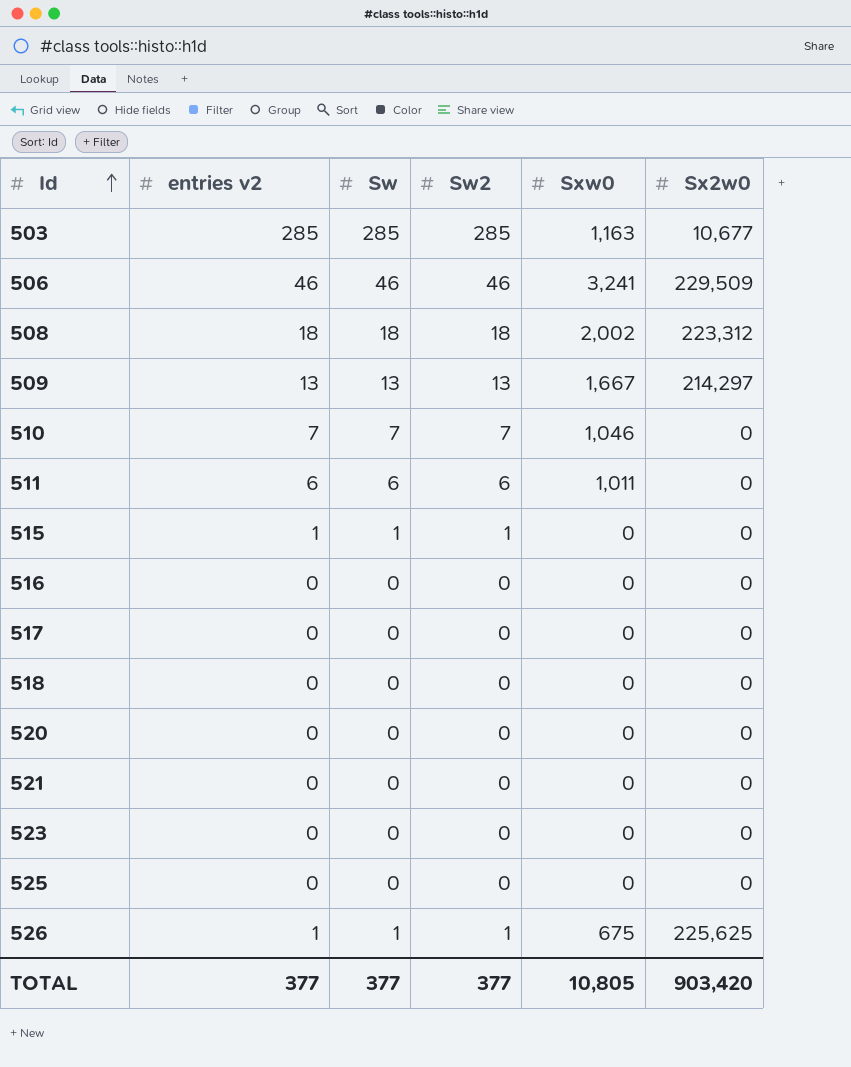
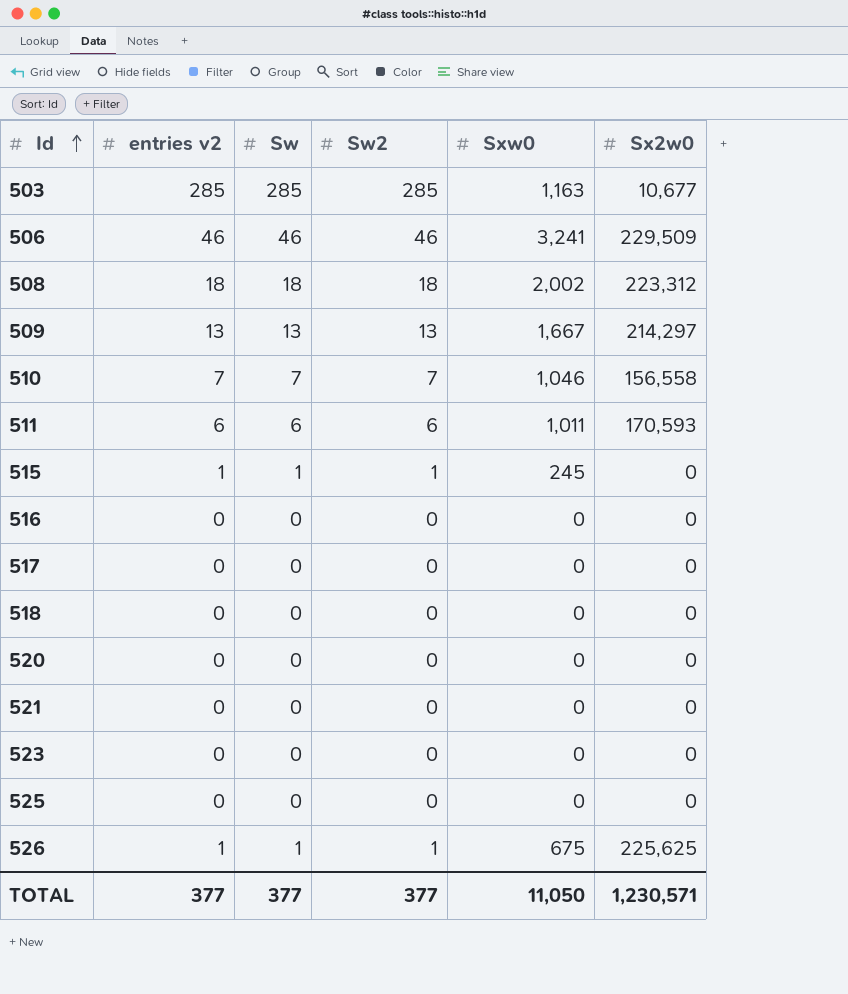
510 | Sx2w0: 0 -> 156,558
511 | Sx2w0: 0 -> 170,593
515 | Sxw0: 0 -> 245
TOTAL | Sxw0: 10,805 -> 11,050
TOTAL | Sx2w0: 903,420 -> 1,230,571

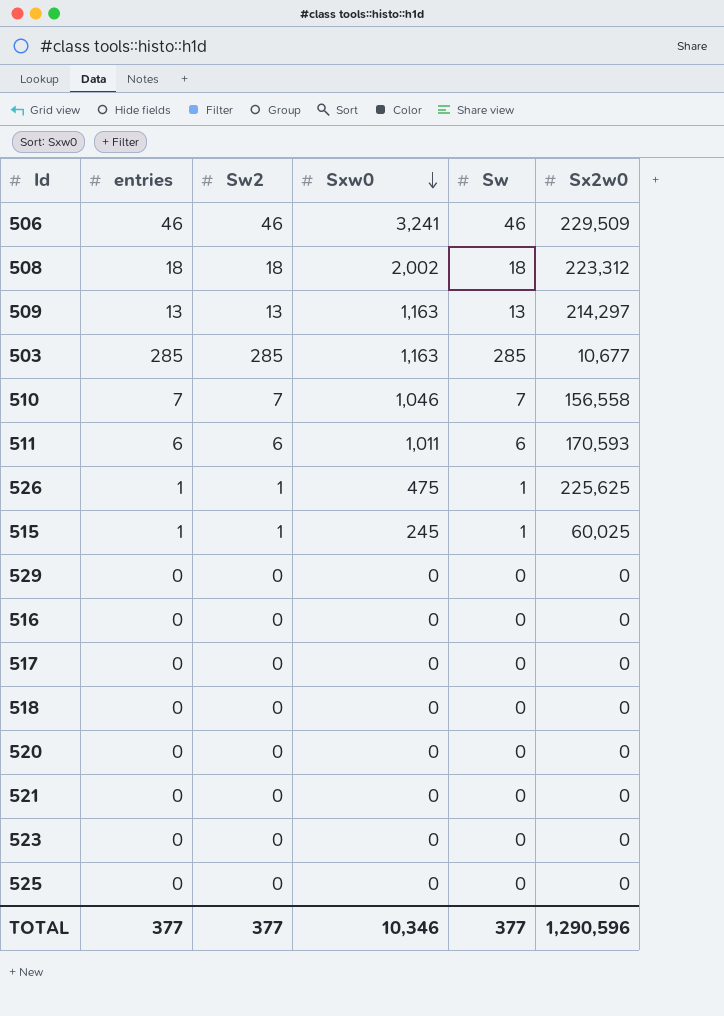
row order: Id ascending -> Sxw0 descending
column name: entries v2 -> entries
column Sw | position: 3 -> 5
509 | Sxw0: 1,667 -> 1,163
526 | Sxw0: 675 -> 475
515 | Sx2w0: 0 -> 60,025
row 529: none -> 0 | 0 | 0 | 0 | 0
TOTAL | Sxw0: 11,050 -> 10,346
TOTAL | Sx2w0: 1,230,571 -> 1,290,596

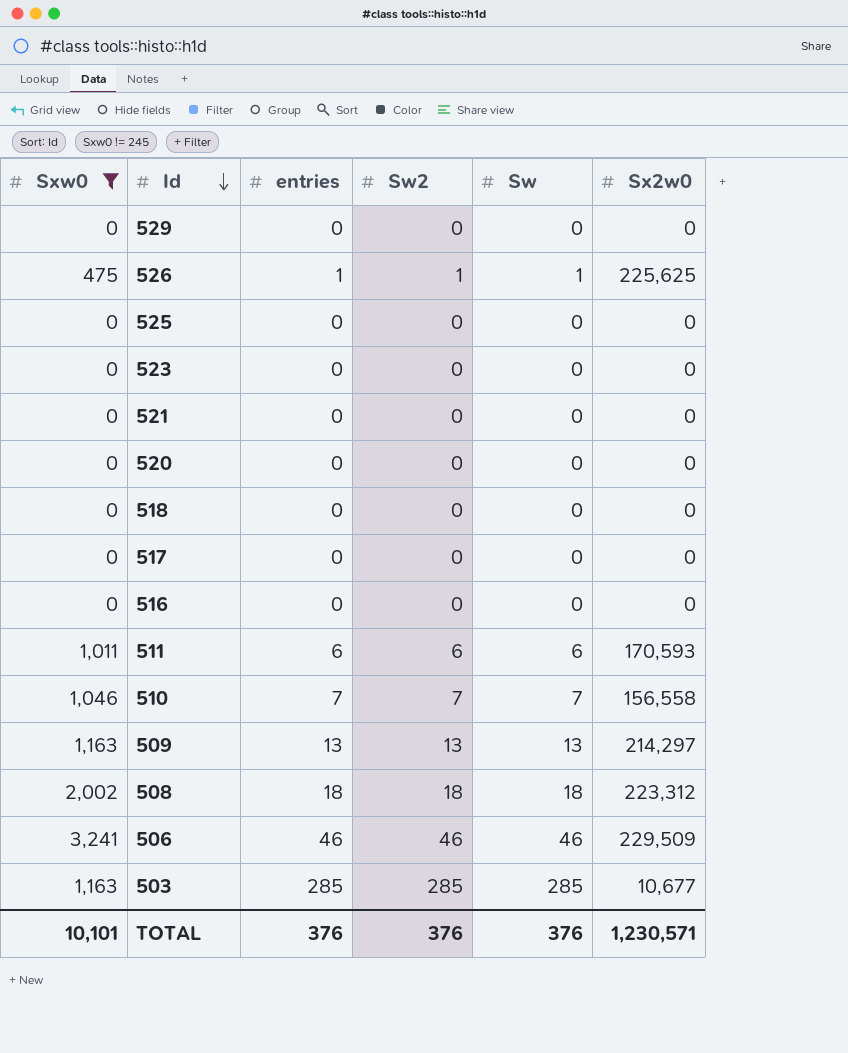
filter: none -> Sxw0 != 245
row order: Sxw0 descending -> Id descending
column Sxw0 | position: 4 -> 1
TOTAL | Sxw0: 10,346 -> 10,101
TOTAL | entries: 377 -> 376
TOTAL | Sw2: 377 -> 376
TOTAL | Sw: 377 -> 376
TOTAL | Sx2w0: 1,290,596 -> 1,230,571

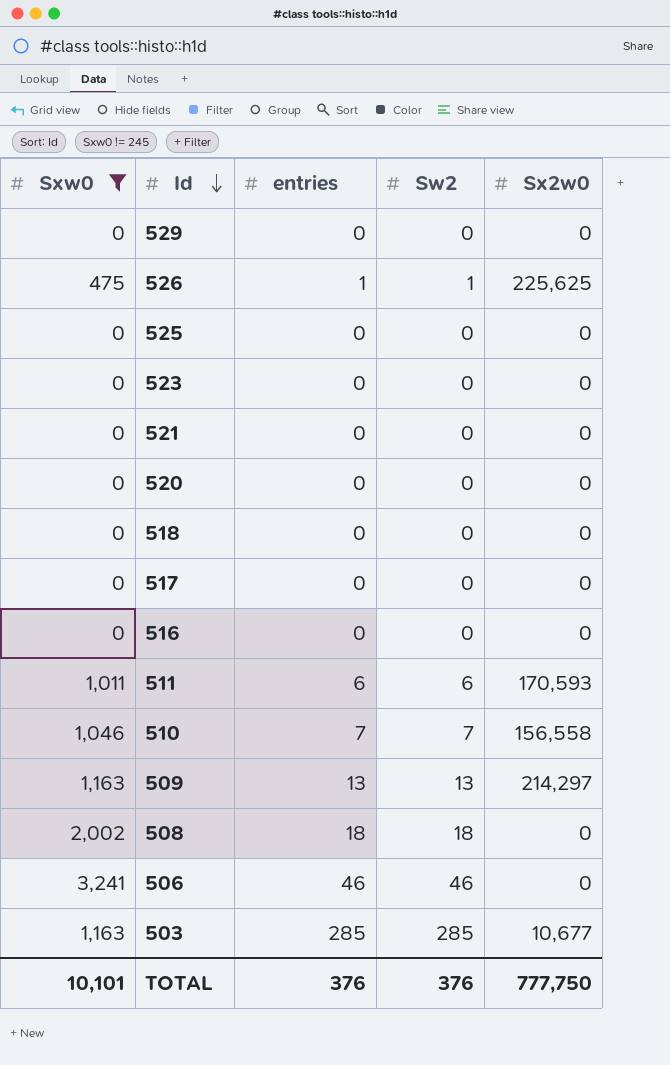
column Sw | position: 5 -> none
508 | Sx2w0: 223,312 -> 0
506 | Sx2w0: 229,509 -> 0
TOTAL | Sx2w0: 1,230,571 -> 777,750

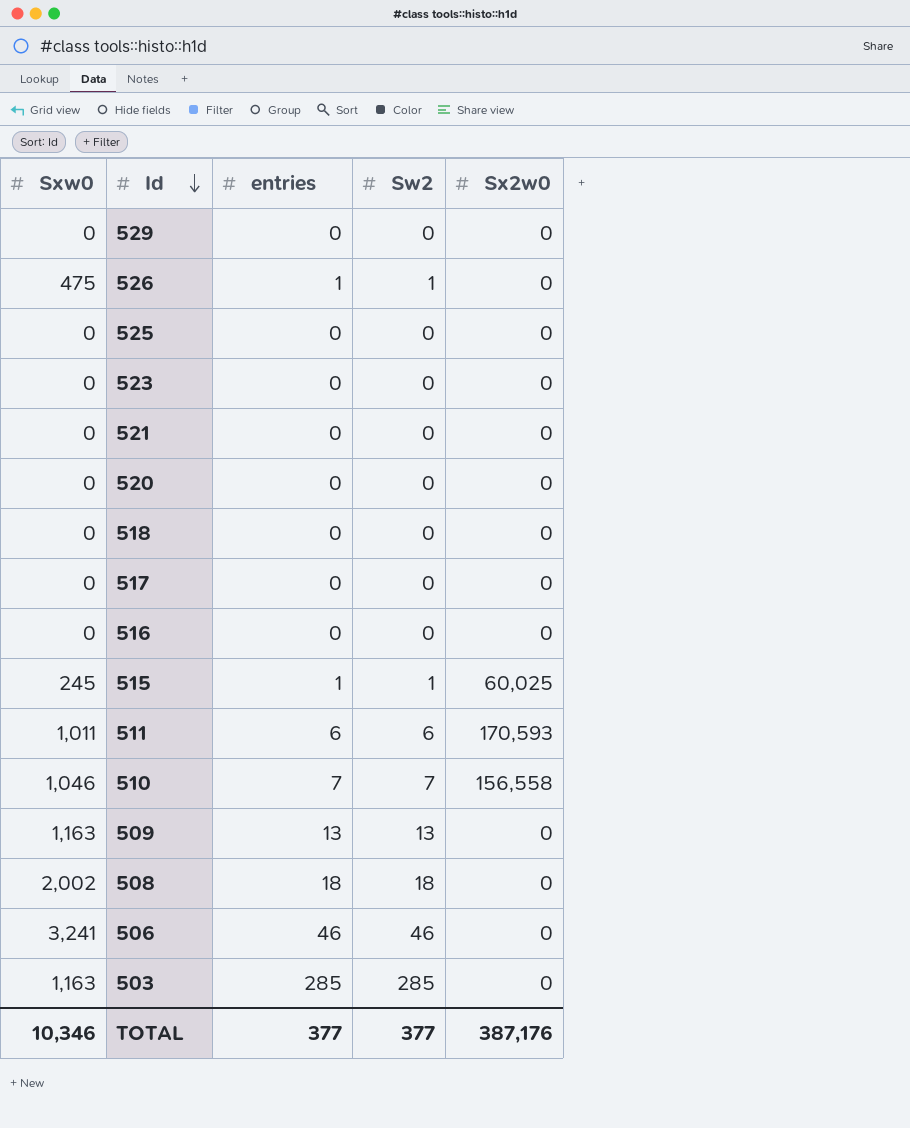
filter: Sxw0 != 245 -> none
526 | Sx2w0: 225,625 -> 0
509 | Sx2w0: 214,297 -> 0
503 | Sx2w0: 10,677 -> 0
TOTAL | Sxw0: 10,101 -> 10,346
TOTAL | entries: 376 -> 377
TOTAL | Sw2: 376 -> 377
TOTAL | Sx2w0: 777,750 -> 387,176

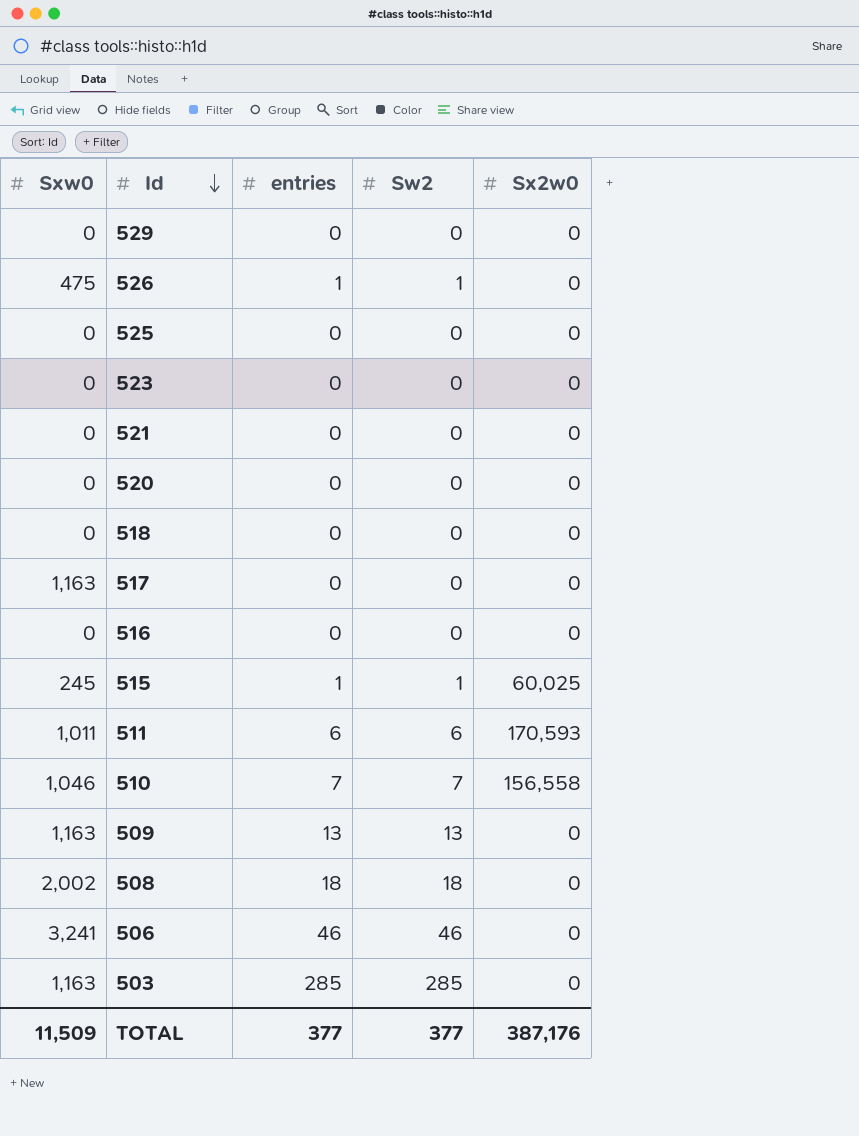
517 | Sxw0: 0 -> 1,163
TOTAL | Sxw0: 10,346 -> 11,509

